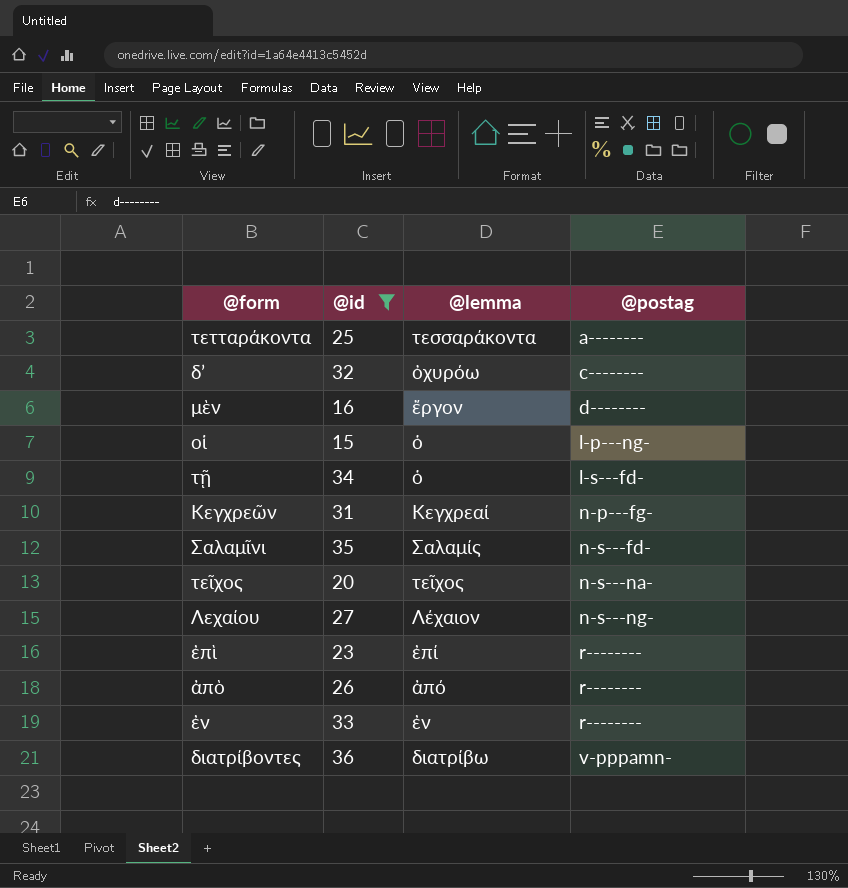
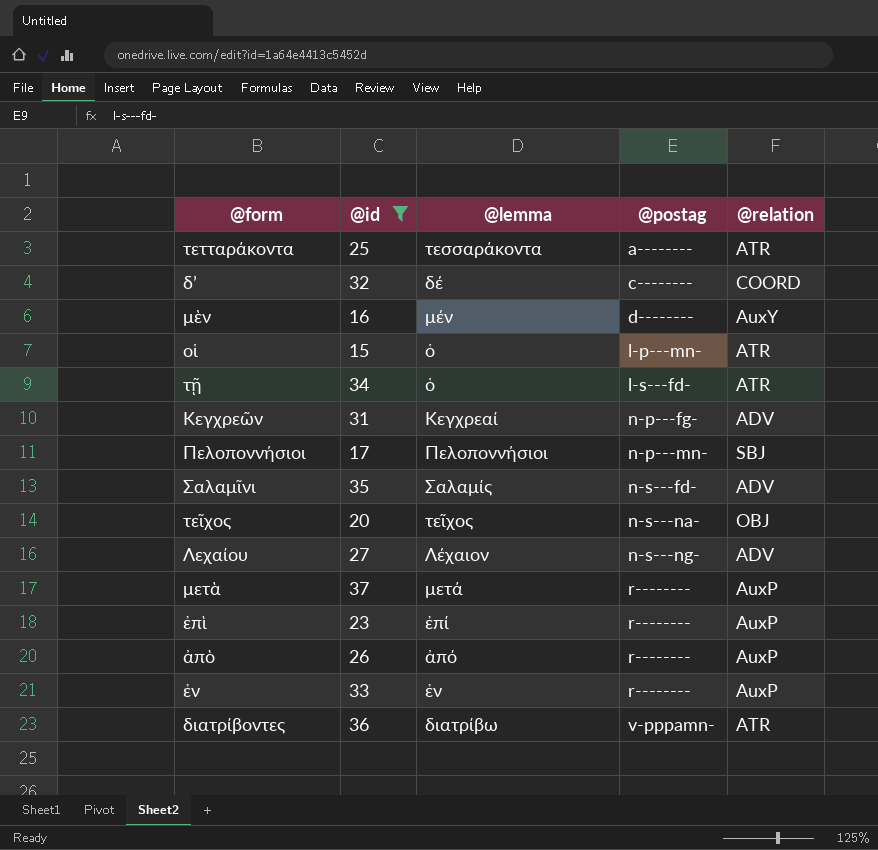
column @relation | position: none -> 5
δʼ | @lemma: ὀχυρόω -> δέ
μὲν | @lemma: ἔργον -> μέν
οἱ | @postag: l-p---ng- -> l-p---mn-
row Πελοποννήσιοι: none -> 17 | Πελοποννήσιοι | n-p---mn- | SBJ
row μετὰ: none -> 37 | μετά | r-------- | AuxP

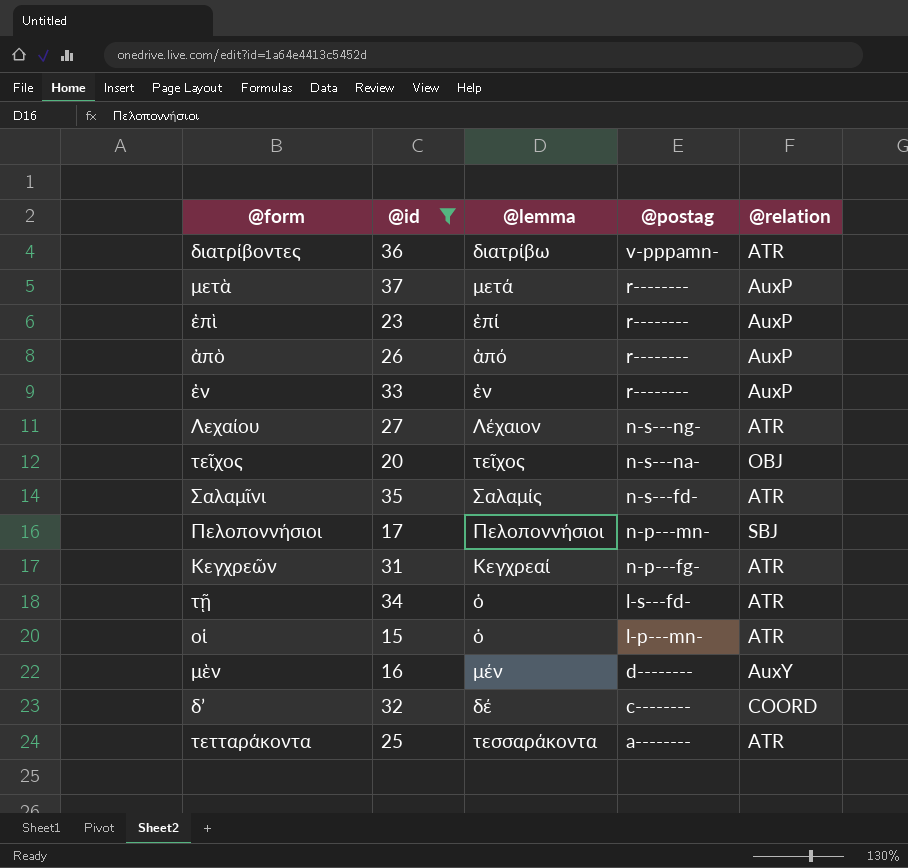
row order: @postag ascending -> @postag descending
Λεχαίου | @relation: ADV -> ATR
Σαλαμῖνι | @relation: ADV -> ATR
Κεγχρεῶν | @relation: ADV -> ATR

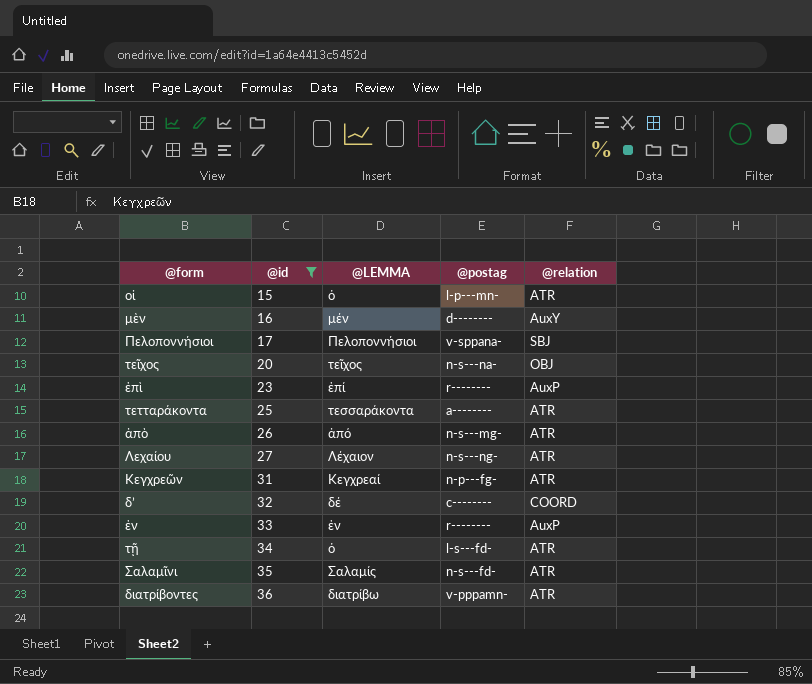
row order: @postag descending -> @id ascending
column name: @lemma -> @LEMMA
row μετὰ: 37 | μετά | r-------- | AuxP -> none
Πελοποννήσιοι | @postag: n-p---mn- -> v-sppana-
ἀπὸ | @postag: r-------- -> n-s---mg-
ἀπὸ | @relation: AuxP -> ATR

